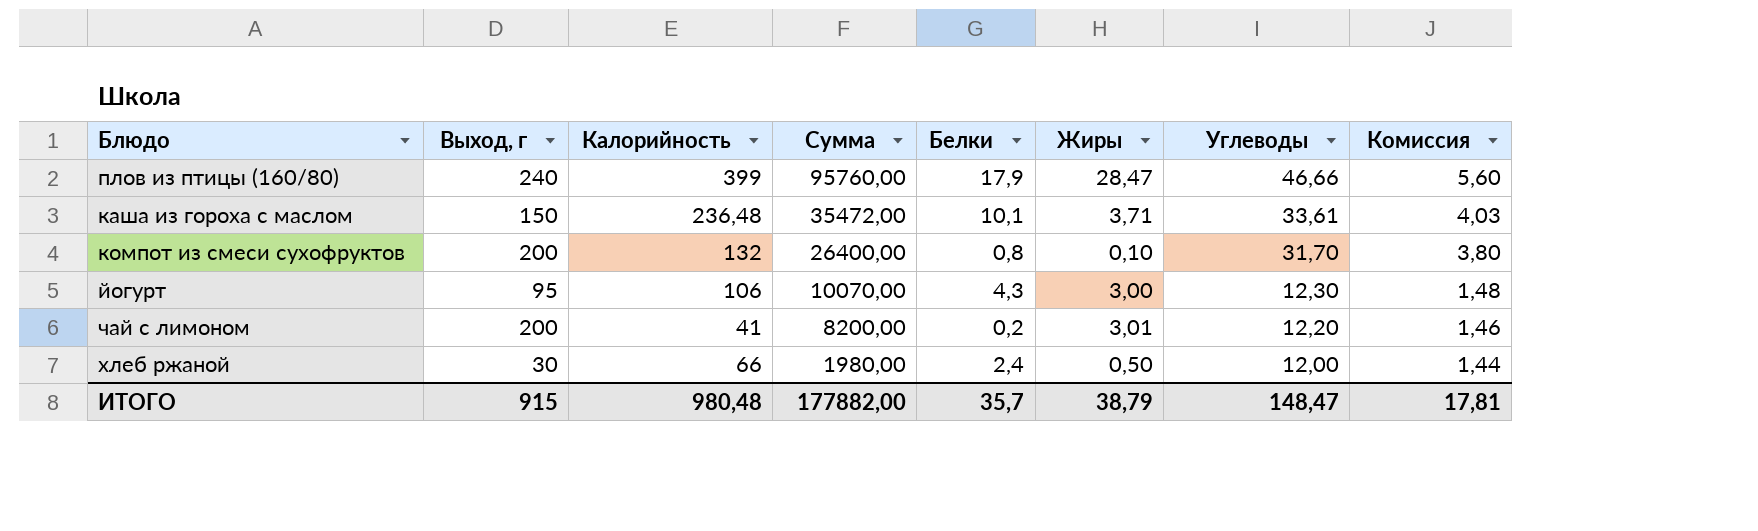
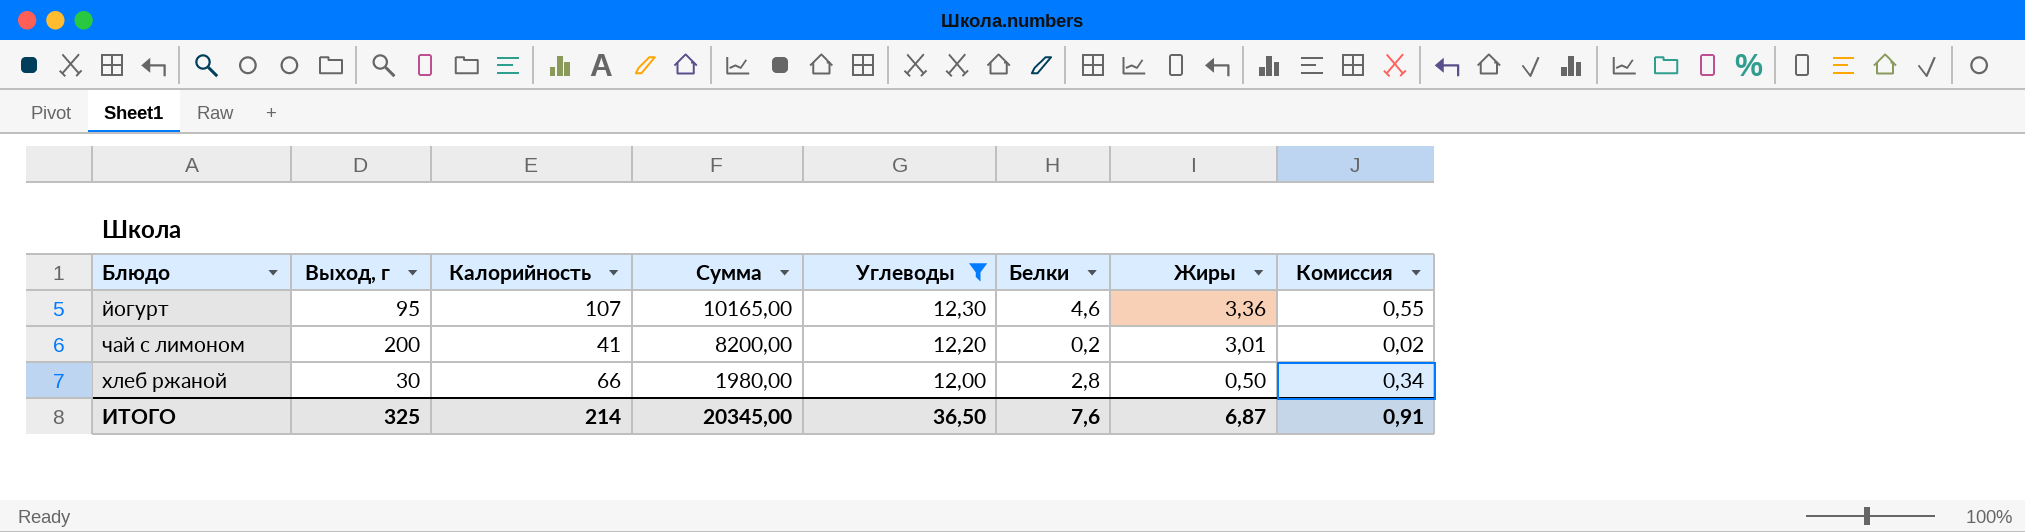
filter: none -> Углеводы <= 12,30
column Углеводы | position: 7 -> 5
column Комиссия | formula: [Углеводы] * 0,12 -> [Белки] * 0,12
йогурт | Калорийность: 106 -> 107
йогурт | Сумма: 10070,00 -> 10165,00
йогурт | Белки: 4,3 -> 4,6
йогурт | Жиры: 3,00 -> 3,36
хлеб ржаной | Белки: 2,4 -> 2,8
ИТОГО | Выход, г: 915 -> 325
ИТОГО | Калорийность: 980,48 -> 214
ИТОГО | Сумма: 177882,00 -> 20345,00
ИТОГО | Углеводы: 148,47 -> 36,50
ИТОГО | Белки: 35,7 -> 7,6
ИТОГО | Жиры: 38,79 -> 6,87
ИТОГО | Комиссия: 17,81 -> 0,91

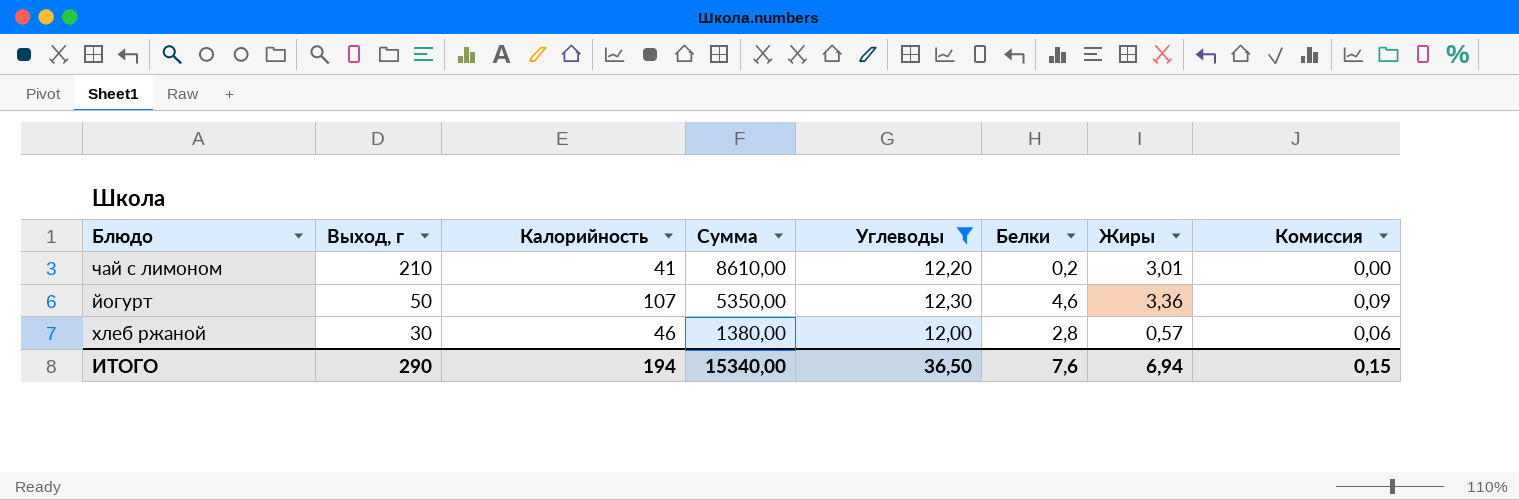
row order: Сумма descending -> Выход, г descending
column Комиссия | formula: [Белки] * 0,12 -> [Белки] * 0,02
чай с лимоном | Выход, г: 200 -> 210
чай с лимоном | Сумма: 8200,00 -> 8610,00
йогурт | Выход, г: 95 -> 50
йогурт | Сумма: 10165,00 -> 5350,00
хлеб ржаной | Калорийность: 66 -> 46
хлеб ржаной | Сумма: 1980,00 -> 1380,00
хлеб ржаной | Жиры: 0,50 -> 0,57
ИТОГО | Выход, г: 325 -> 290
ИТОГО | Калорийность: 214 -> 194
ИТОГО | Сумма: 20345,00 -> 15340,00
ИТОГО | Жиры: 6,87 -> 6,94
ИТОГО | Комиссия: 0,91 -> 0,15

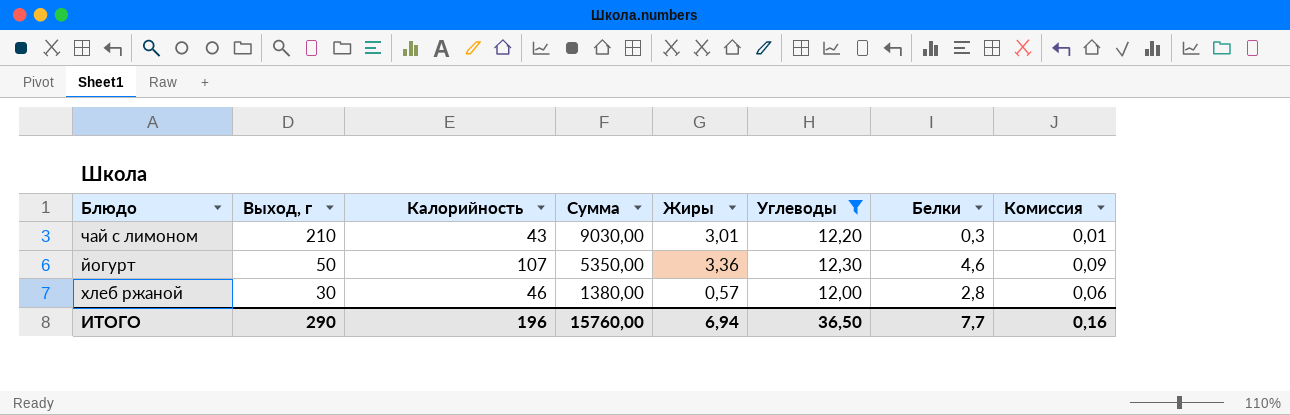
column Жиры | position: 7 -> 5
чай с лимоном | Калорийность: 41 -> 43
чай с лимоном | Сумма: 8610,00 -> 9030,00
чай с лимоном | Белки: 0,2 -> 0,3
чай с лимоном | Комиссия: 0,00 -> 0,01
ИТОГО | Калорийность: 194 -> 196
ИТОГО | Сумма: 15340,00 -> 15760,00
ИТОГО | Белки: 7,6 -> 7,7
ИТОГО | Комиссия: 0,15 -> 0,16

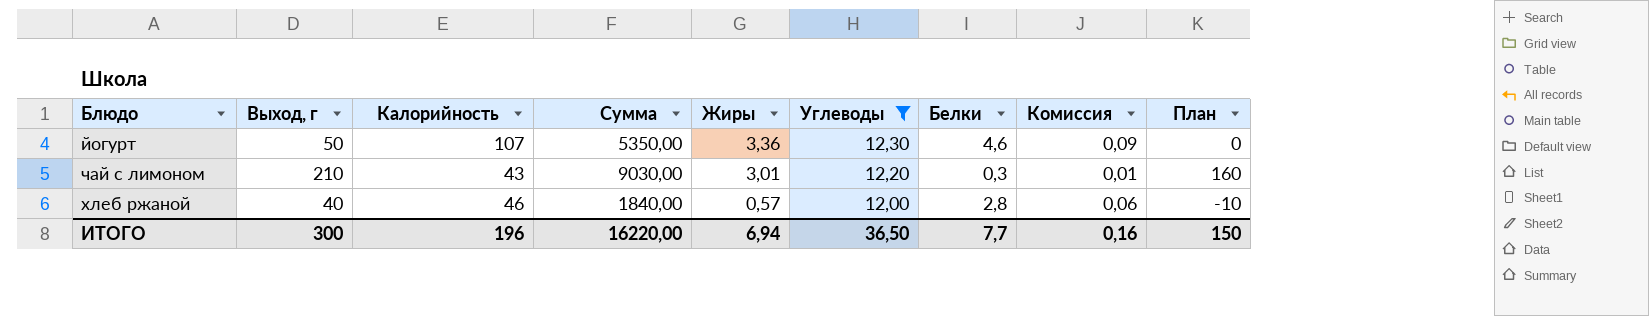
row order: Выход, г descending -> Жиры descending
column План | formula: none -> [Выход, г] - 50
хлеб ржаной | Выход, г: 30 -> 40
хлеб ржаной | Сумма: 1380,00 -> 1840,00
ИТОГО | Выход, г: 290 -> 300
ИТОГО | Сумма: 15760,00 -> 16220,00

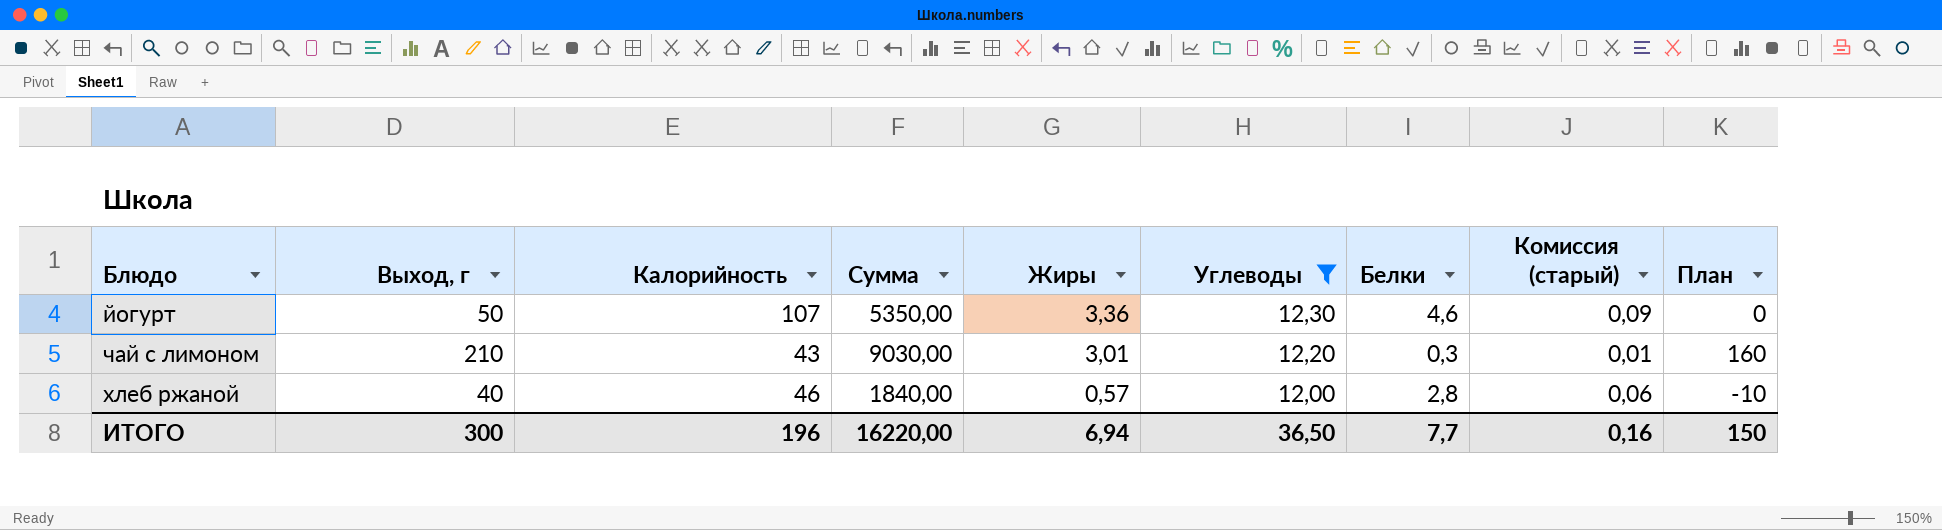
column name: Комиссия -> Комиссия (старый)

